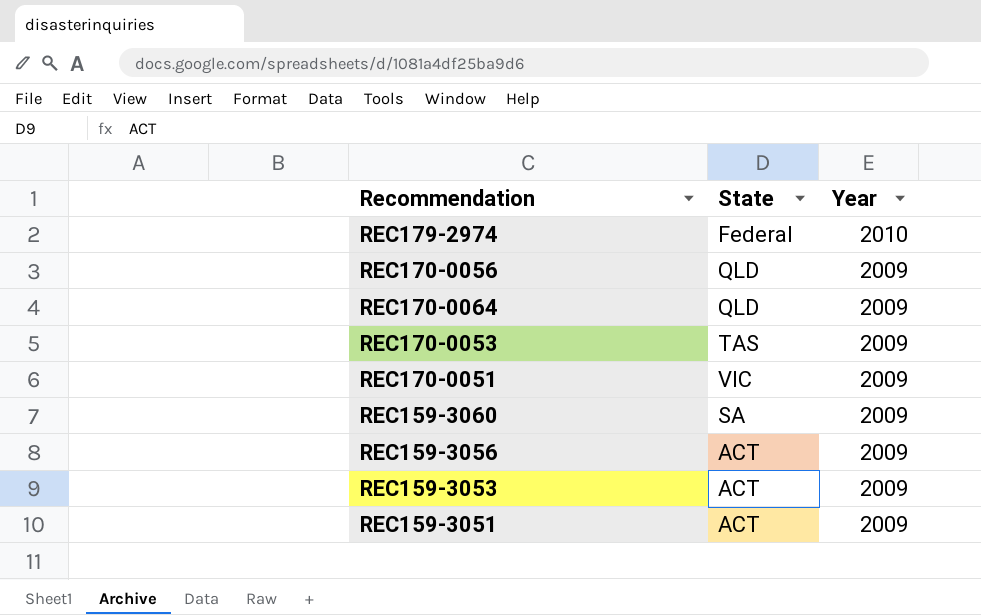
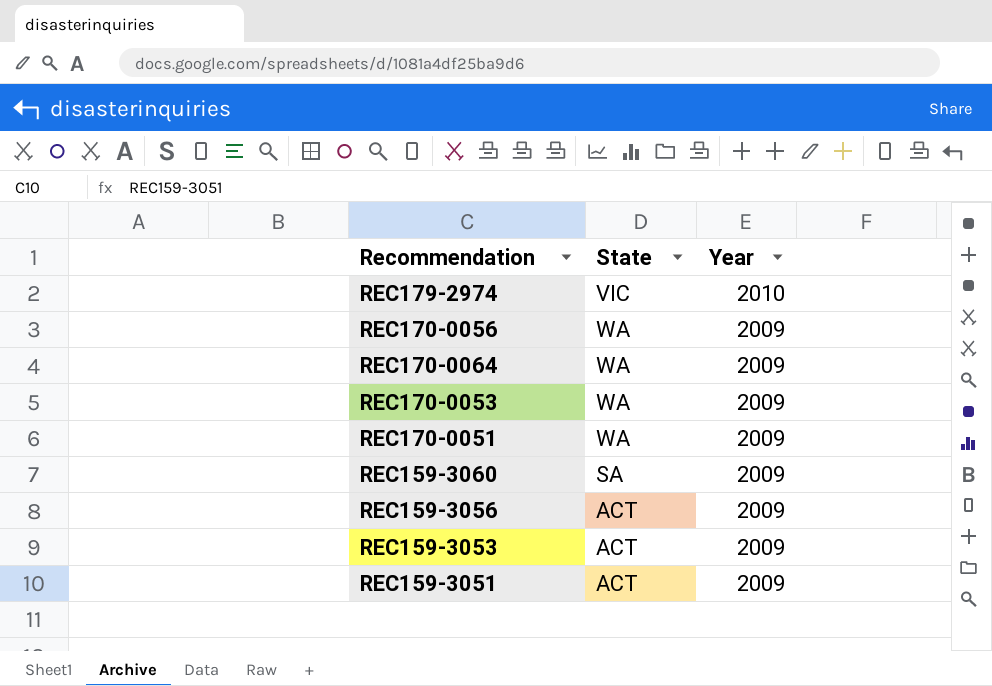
REC179-2974 | State: Federal -> VIC
REC170-0056 | State: QLD -> WA
REC170-0064 | State: QLD -> WA
REC170-0053 | State: TAS -> WA
REC170-0051 | State: VIC -> WA

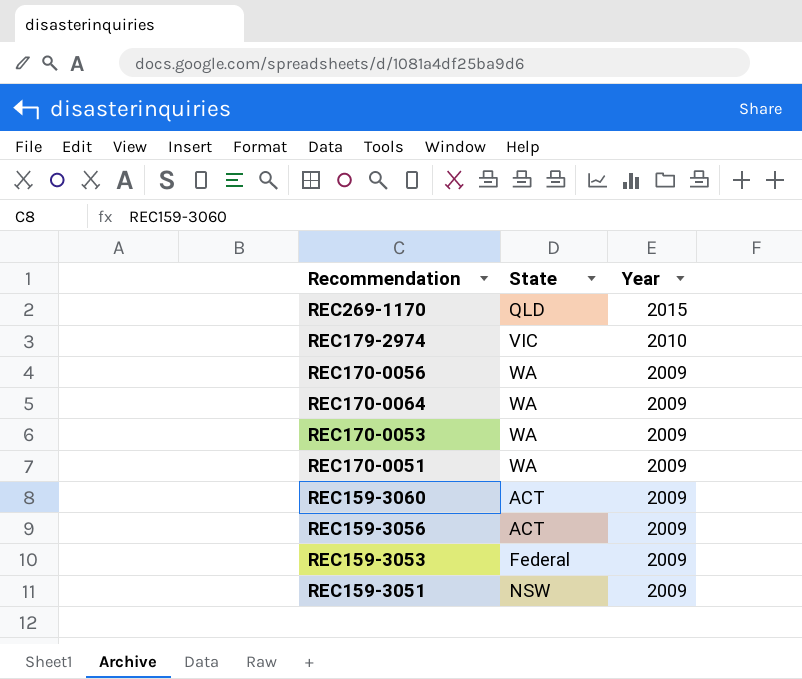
row REC269-1170: none -> QLD | 2015
REC159-3060 | State: SA -> ACT
REC159-3053 | State: ACT -> Federal
REC159-3051 | State: ACT -> NSW

